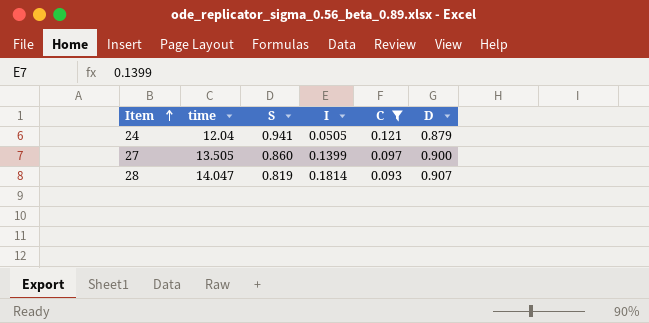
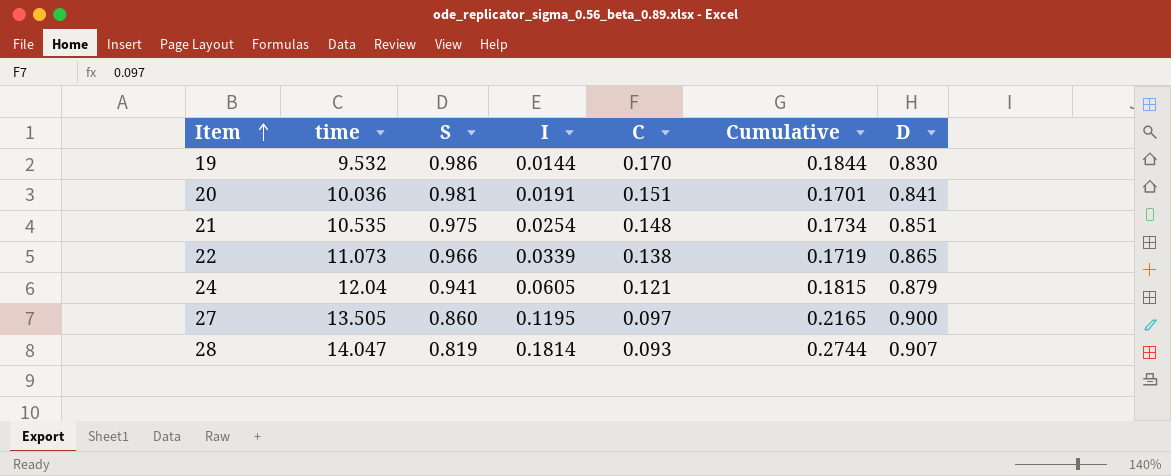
filter: C <= 0.121 -> none
column Cumulative | formula: none -> [I] + [C]
24 | I: 0.0505 -> 0.0605
27 | I: 0.1399 -> 0.1195

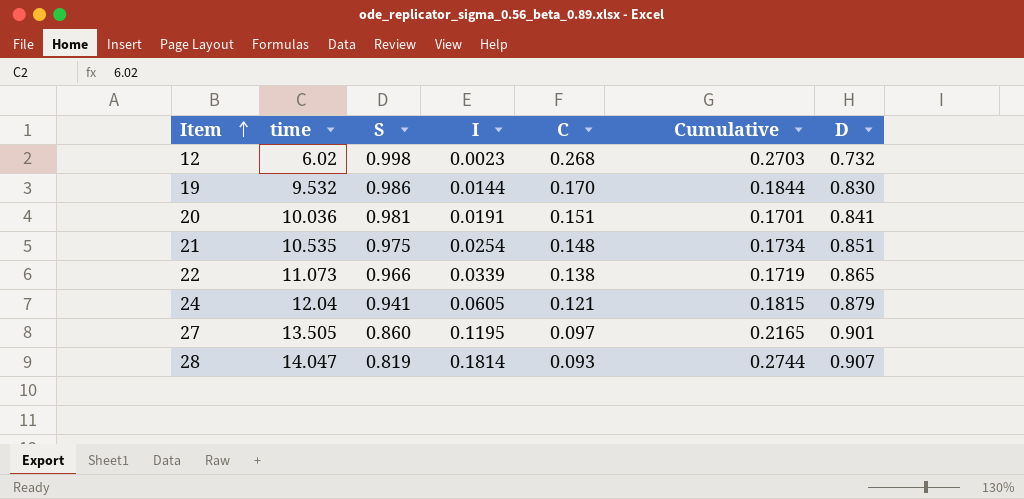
row 12: none -> 6.02 | 0.998 | 0.0023 | 0.268 | 0.2703 | 0.732
27 | D: 0.900 -> 0.901

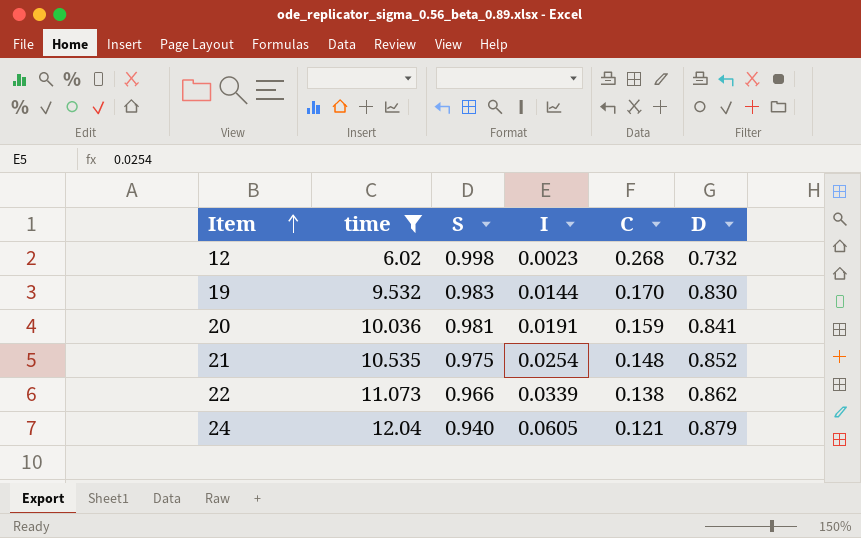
filter: none -> time <= 12.04
column Cumulative | formula: [I] + [C] -> none
19 | S: 0.986 -> 0.983
20 | C: 0.151 -> 0.159
21 | D: 0.851 -> 0.852
22 | D: 0.865 -> 0.862
24 | S: 0.941 -> 0.940

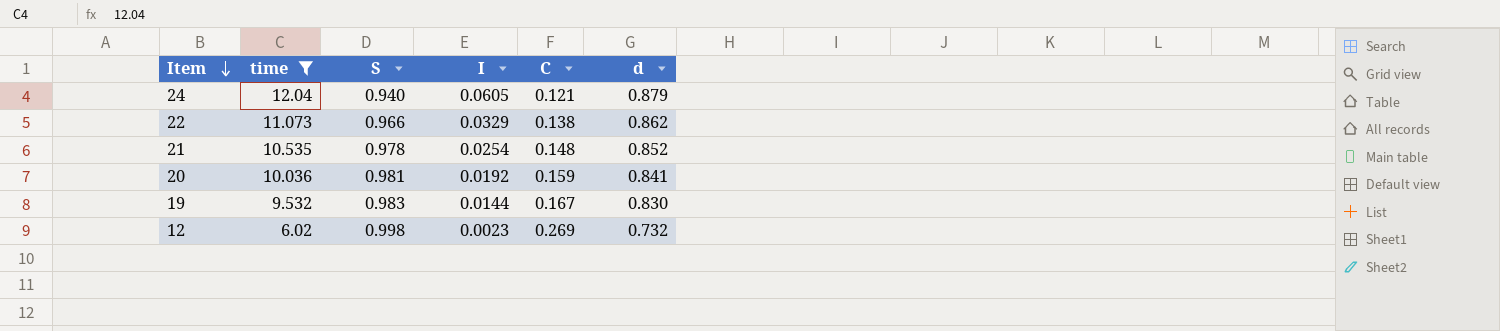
row order: Item ascending -> Item descending
column name: D -> d
22 | I: 0.0339 -> 0.0329
21 | S: 0.975 -> 0.978
20 | I: 0.0191 -> 0.0192
19 | C: 0.170 -> 0.167
12 | C: 0.268 -> 0.269

